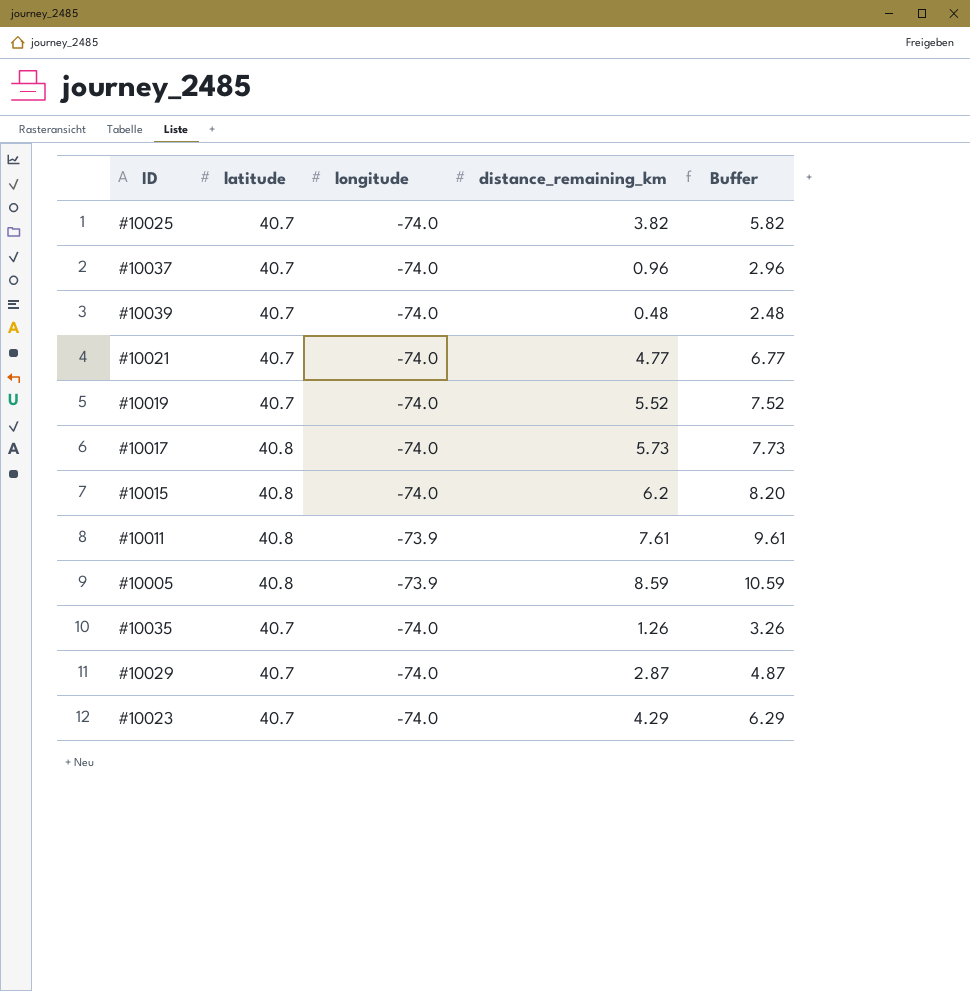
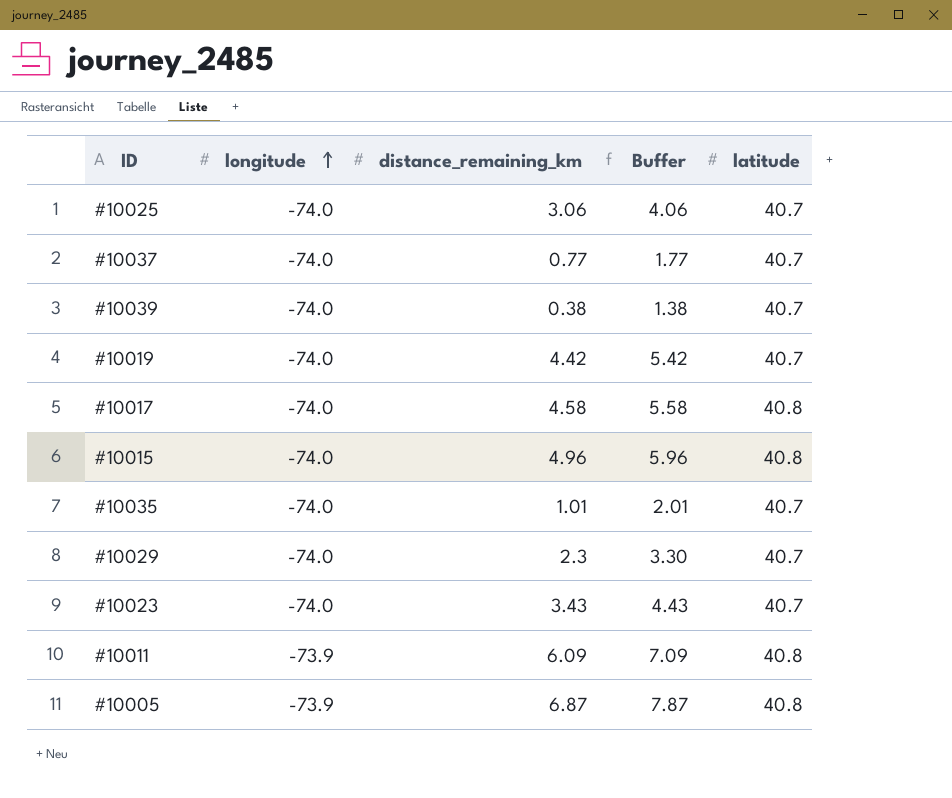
row order: none -> longitude ascending
column Buffer | formula: [distance_remaining_km] + 2 -> [distance_remaining_km] + 1
column latitude | position: 2 -> 5
row #10021: 40.7 | -74.0 | 4.77 | 6.77 -> none
#10025 | distance_remaining_km: 3.82 -> 3.06
#10037 | distance_remaining_km: 0.96 -> 0.77
#10039 | distance_remaining_km: 0.48 -> 0.38
#10019 | distance_remaining_km: 5.52 -> 4.42
#10017 | distance_remaining_km: 5.73 -> 4.58
#10015 | distance_remaining_km: 6.2 -> 4.96
#10035 | distance_remaining_km: 1.26 -> 1.01
#10029 | distance_remaining_km: 2.87 -> 2.3
#10023 | distance_remaining_km: 4.29 -> 3.43
#10011 | distance_remaining_km: 7.61 -> 6.09
#10005 | distance_remaining_km: 8.59 -> 6.87

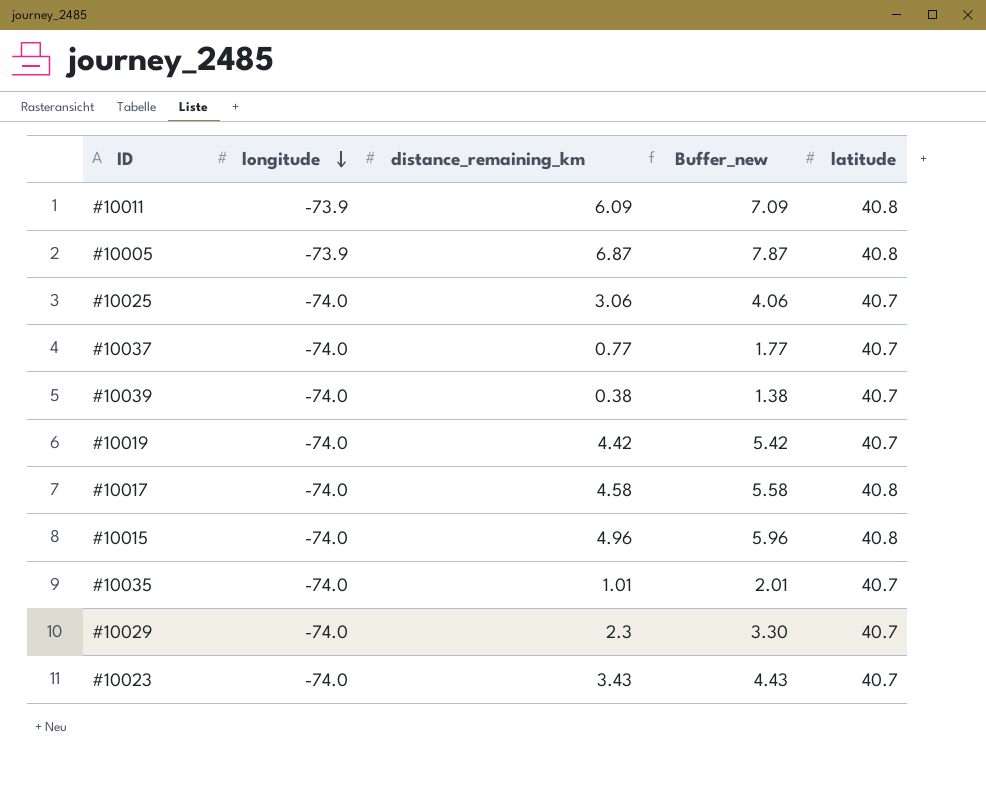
row order: longitude ascending -> longitude descending
column name: Buffer -> Buffer_new

